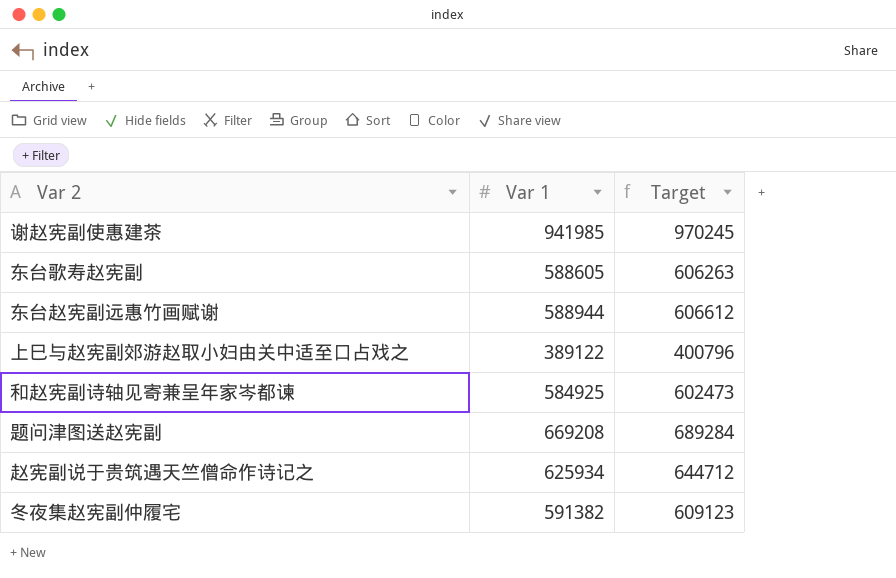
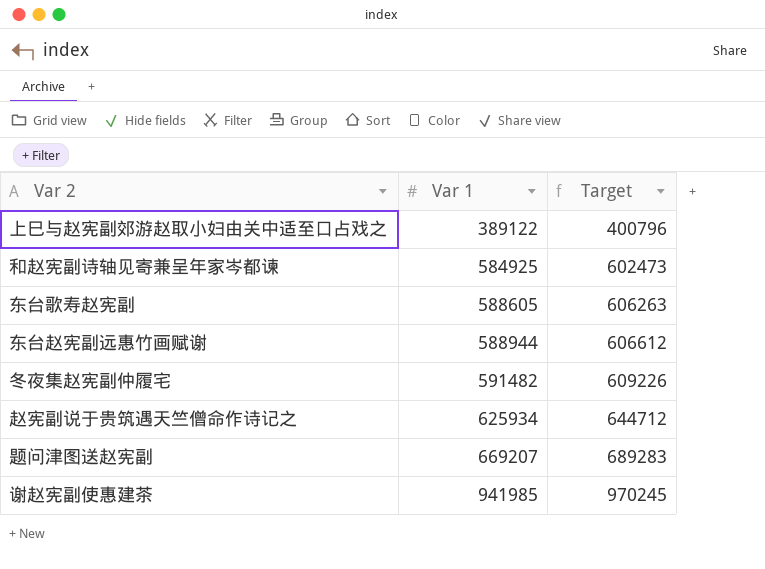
row order: none -> Var 1 ascending
冬夜集赵宪副仲履宅 | Var 1: 591382 -> 591482
冬夜集赵宪副仲履宅 | Target: 609123 -> 609226
题问津图送赵宪副 | Var 1: 669208 -> 669207
题问津图送赵宪副 | Target: 689284 -> 689283

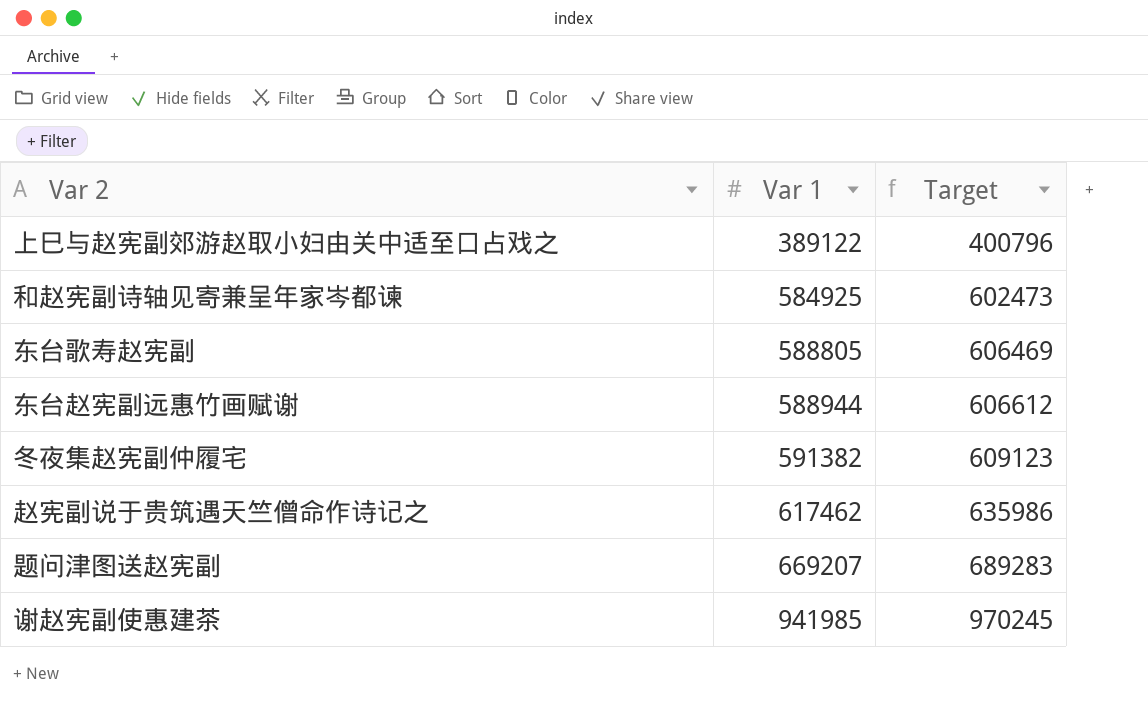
东台歌寿赵宪副 | Var 1: 588605 -> 588805
东台歌寿赵宪副 | Target: 606263 -> 606469
冬夜集赵宪副仲履宅 | Var 1: 591482 -> 591382
冬夜集赵宪副仲履宅 | Target: 609226 -> 609123
赵宪副说于贵筑遇天竺僧命作诗记之 | Var 1: 625934 -> 617462
赵宪副说于贵筑遇天竺僧命作诗记之 | Target: 644712 -> 635986

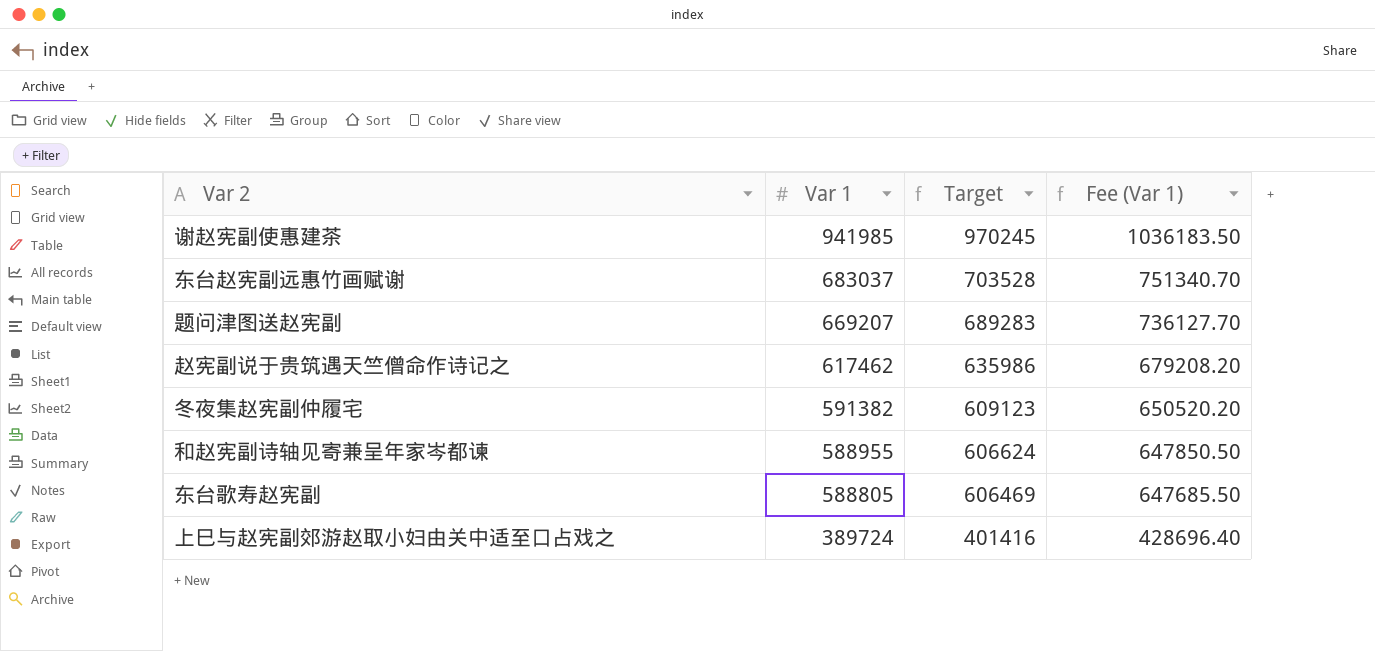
row order: Var 1 ascending -> Var 1 descending
column Fee (Var 1) | formula: none -> [Var 1] * 1.1
东台赵宪副远惠竹画赋谢 | Var 1: 588944 -> 683037
东台赵宪副远惠竹画赋谢 | Target: 606612 -> 703528
和赵宪副诗轴见寄兼呈年家岑都谏 | Var 1: 584925 -> 588955
和赵宪副诗轴见寄兼呈年家岑都谏 | Target: 602473 -> 606624
上巳与赵宪副郊游赵取小妇由关中适至口占戏之 | Var 1: 389122 -> 389724
上巳与赵宪副郊游赵取小妇由关中适至口占戏之 | Target: 400796 -> 401416

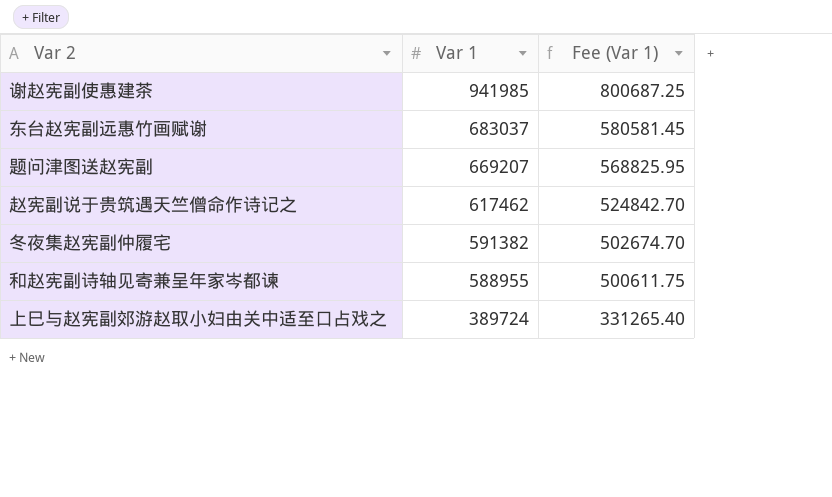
column Target | formula: [Var 1] * 1.03 -> none
column Fee (Var 1) | formula: [Var 1] * 1.1 -> [Var 1] * 0.85
row 东台歌寿赵宪副: 588805 | 606469 | 647685.50 -> none

